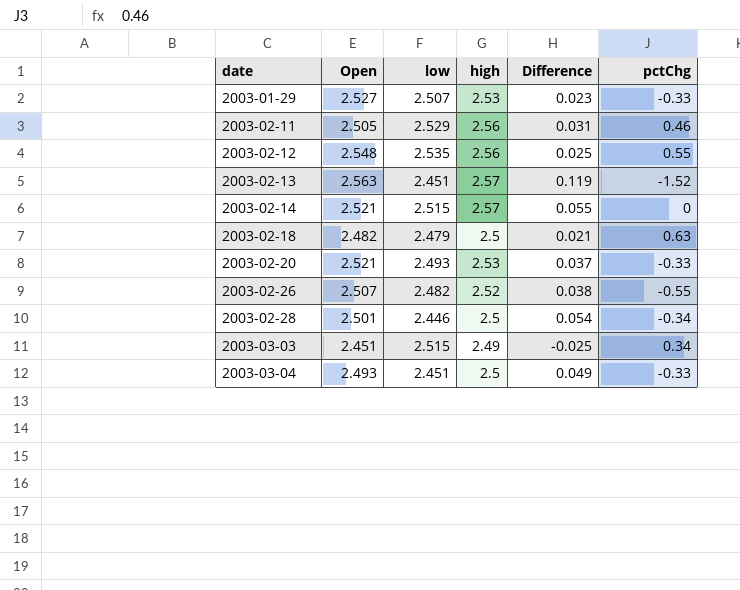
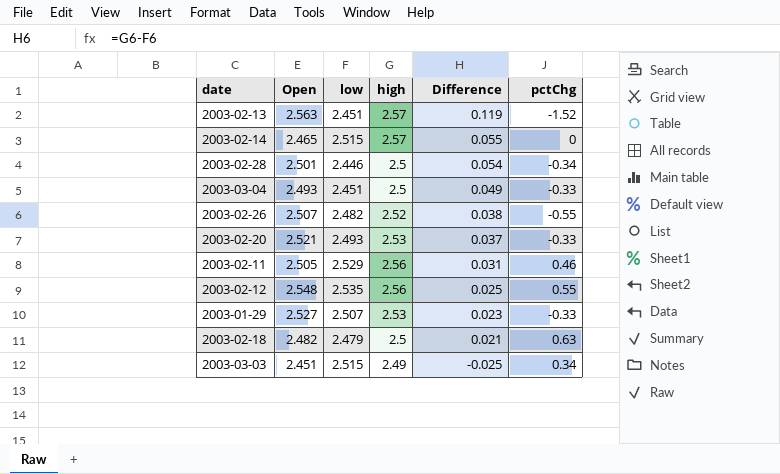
row order: date ascending -> Difference descending
2003-02-14 | Open: 2.521 -> 2.465

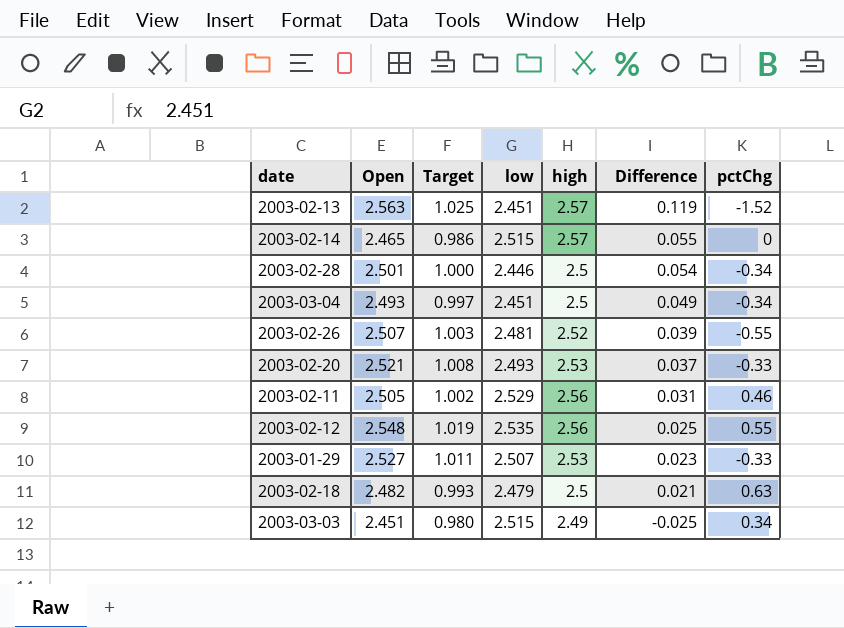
column Target | formula: none -> [Open] * 0.4
2003-03-04 | pctChg: -0.33 -> -0.34
2003-02-26 | low: 2.482 -> 2.481
2003-02-26 | Difference: 0.038 -> 0.039

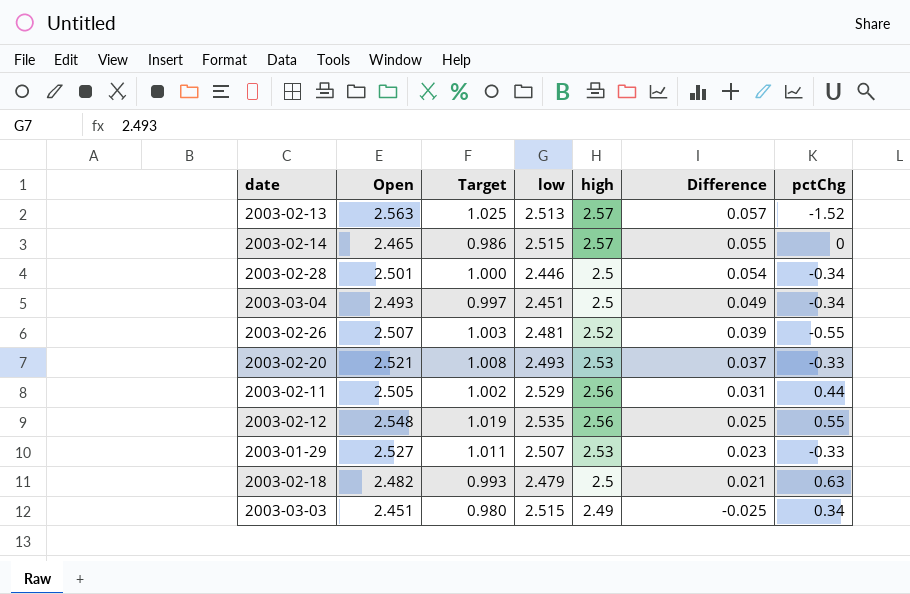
2003-02-13 | low: 2.451 -> 2.513
2003-02-13 | Difference: 0.119 -> 0.057
2003-02-11 | pctChg: 0.46 -> 0.44

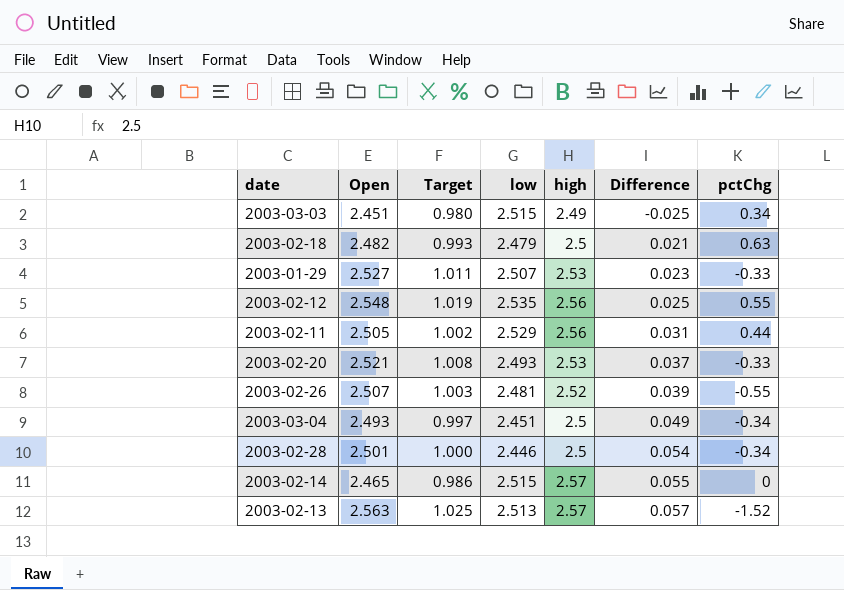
row order: Difference descending -> Difference ascending

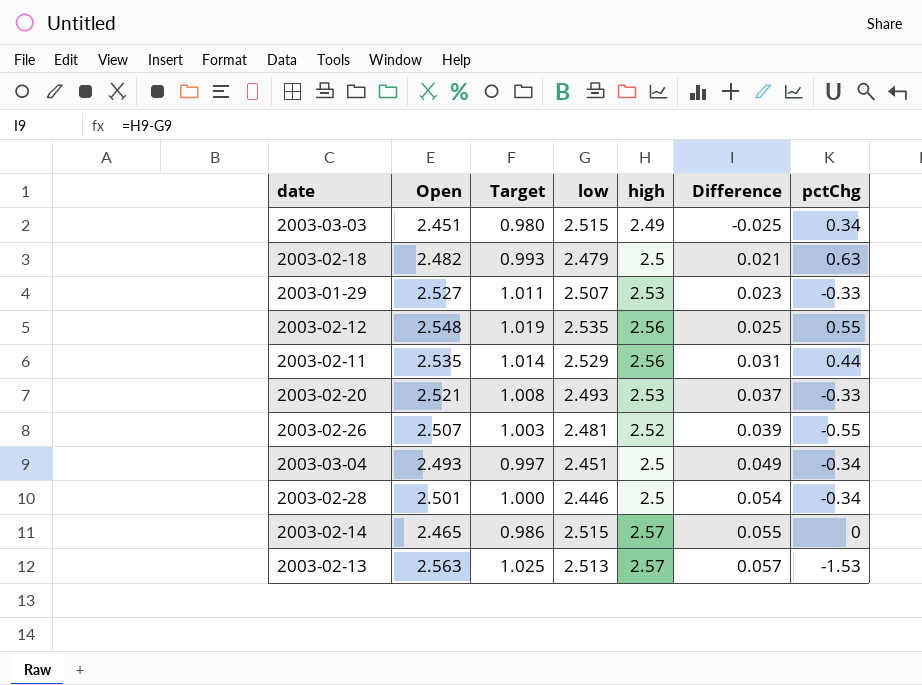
2003-02-11 | Open: 2.505 -> 2.535
2003-02-11 | Target: 1.002 -> 1.014
2003-02-13 | pctChg: -1.52 -> -1.53

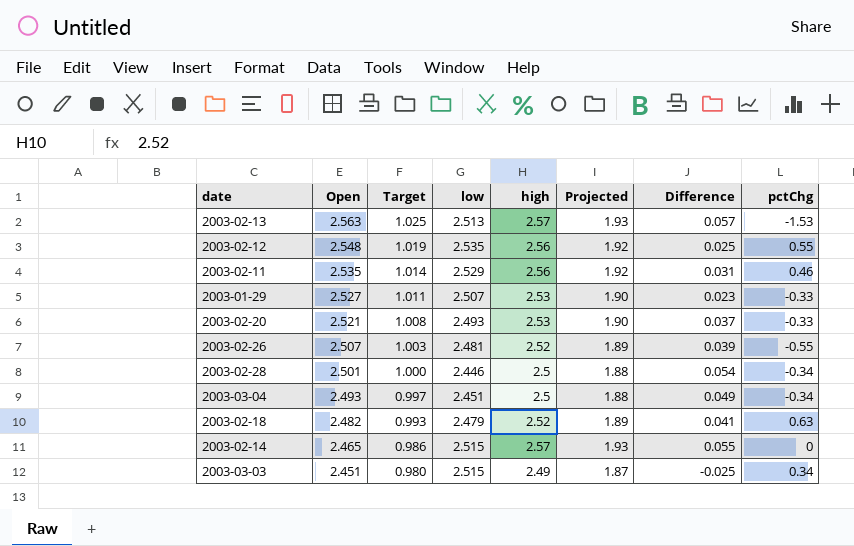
row order: Difference ascending -> Open descending
column Projected | formula: none -> [high] * 0.75
2003-02-11 | pctChg: 0.44 -> 0.46
2003-02-18 | high: 2.5 -> 2.52
2003-02-18 | Difference: 0.021 -> 0.041

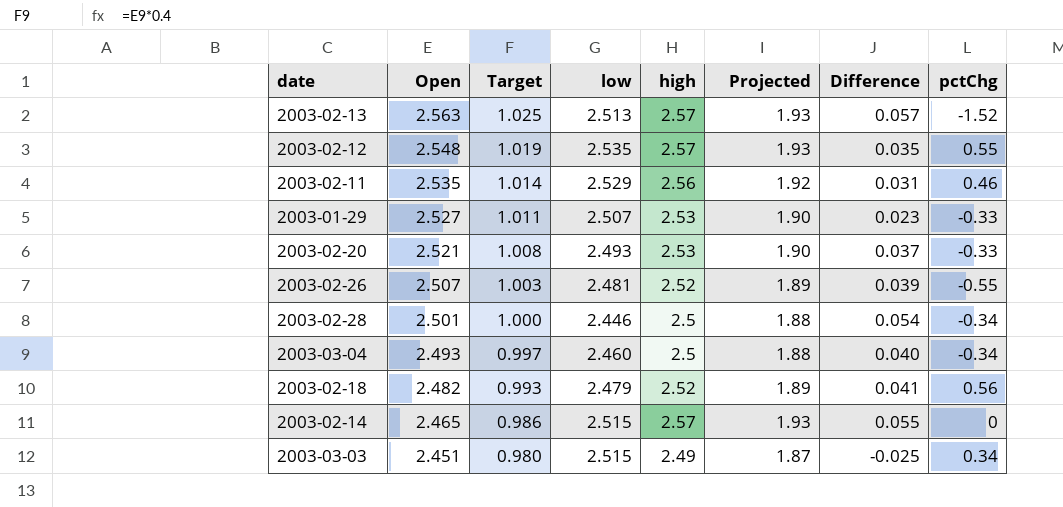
2003-02-13 | pctChg: -1.53 -> -1.52
2003-02-12 | high: 2.56 -> 2.57
2003-02-12 | Projected: 1.92 -> 1.93
2003-02-12 | Difference: 0.025 -> 0.035
2003-03-04 | low: 2.451 -> 2.460
2003-03-04 | Difference: 0.049 -> 0.040
2003-02-18 | pctChg: 0.63 -> 0.56

